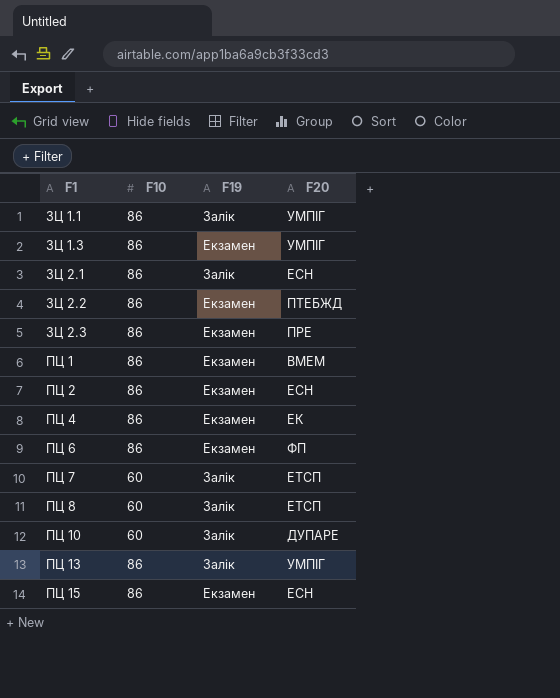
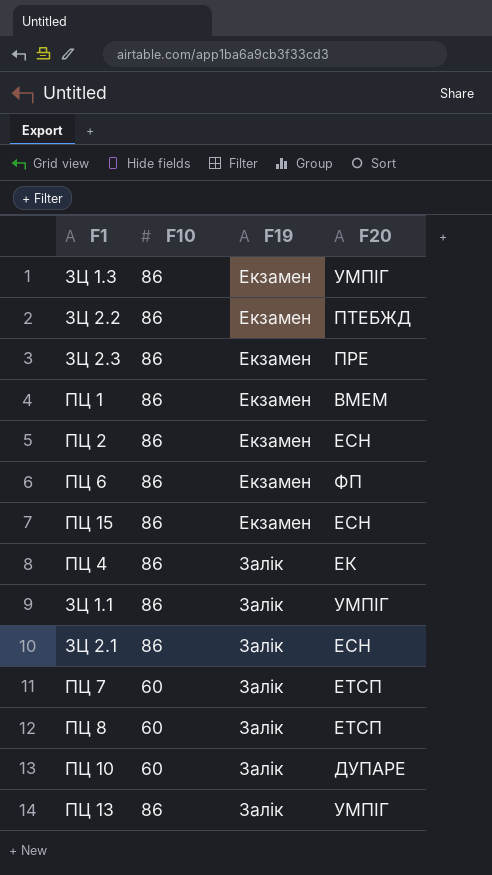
row order: F1 ascending -> F19 ascending
ПЦ 4 | F19: Екзамен -> Залік

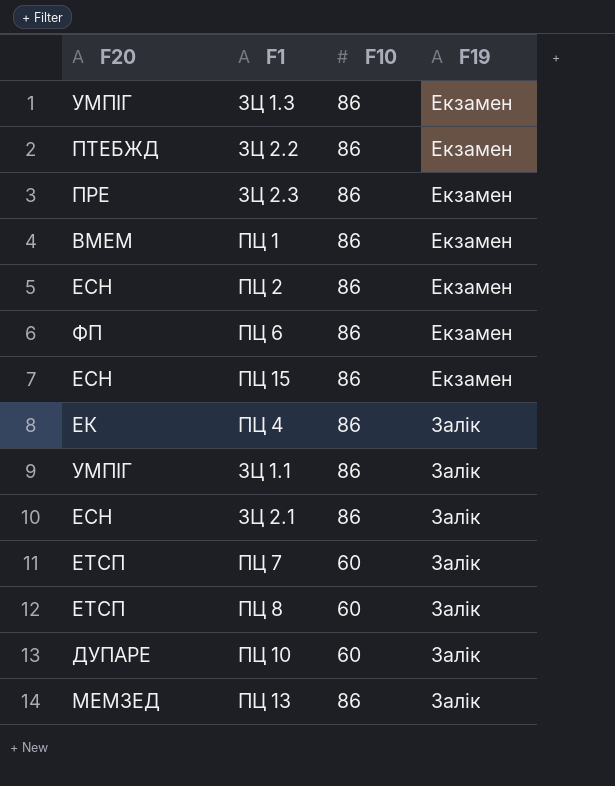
column F20 | position: 4 -> 1
ПЦ 13 | F20: УМПІГ -> МЕМЗЕД

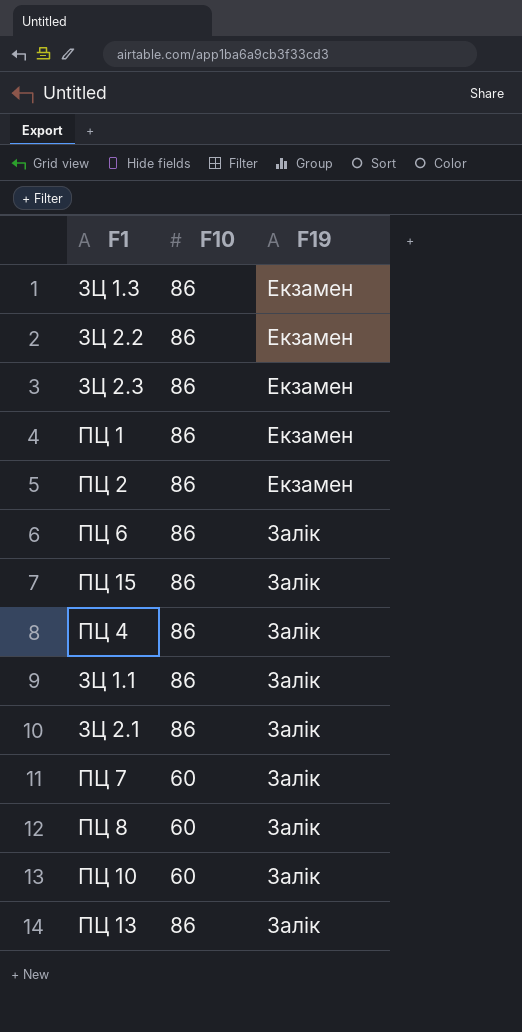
column F20 | position: 1 -> none
ПЦ 6 | F19: Екзамен -> Залік
ПЦ 15 | F19: Екзамен -> Залік

